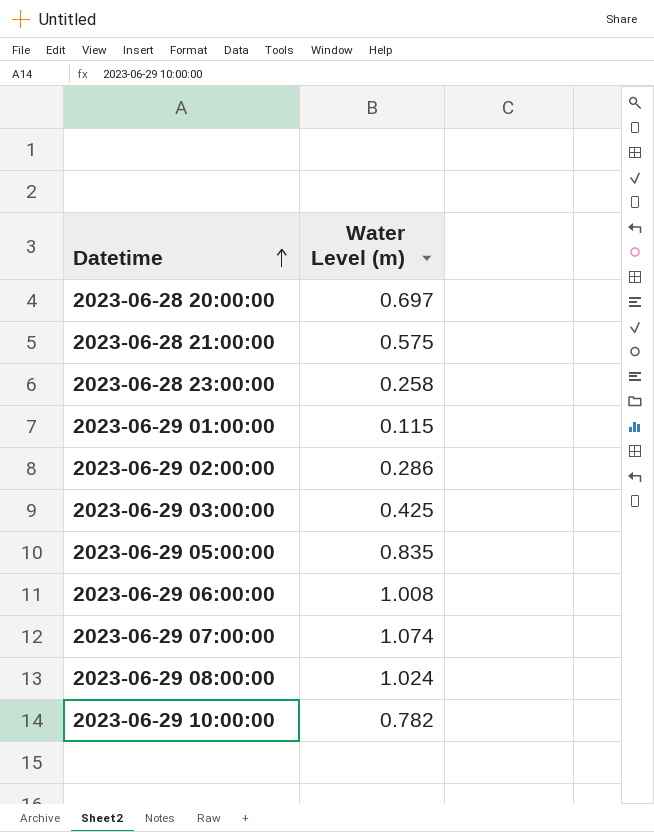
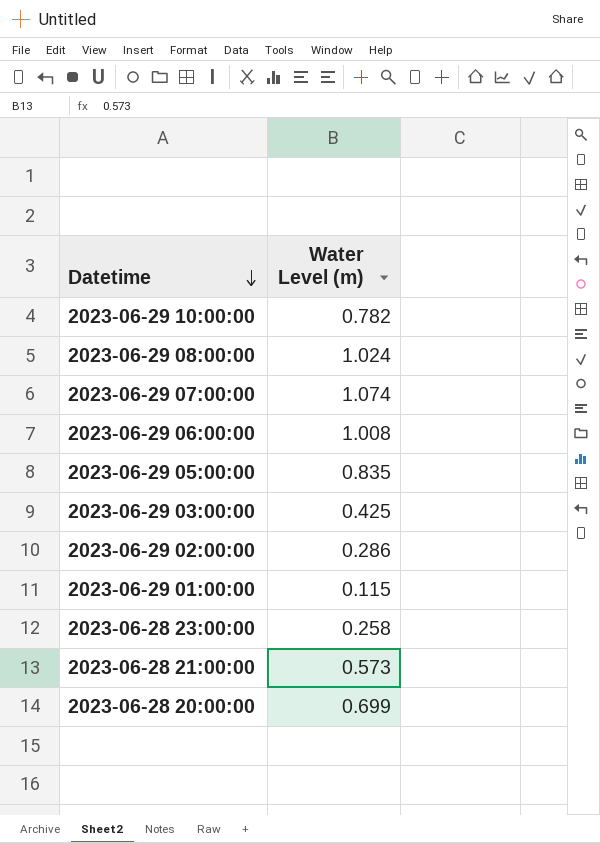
row order: Datetime ascending -> Datetime descending
2023-06-28 21:00:00 | Water Level (m): 0.575 -> 0.573
2023-06-28 20:00:00 | Water Level (m): 0.697 -> 0.699

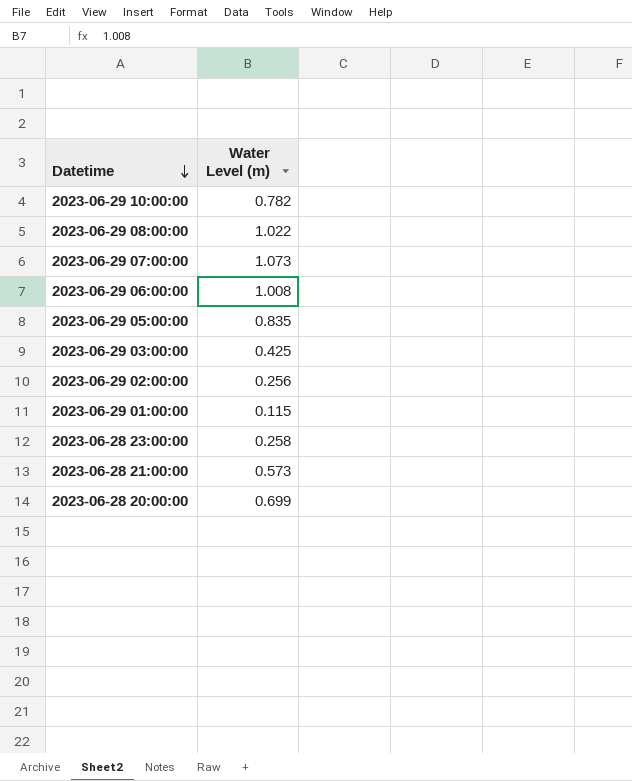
2023-06-29 08:00:00 | Water Level (m): 1.024 -> 1.022
2023-06-29 07:00:00 | Water Level (m): 1.074 -> 1.073
2023-06-29 02:00:00 | Water Level (m): 0.286 -> 0.256

